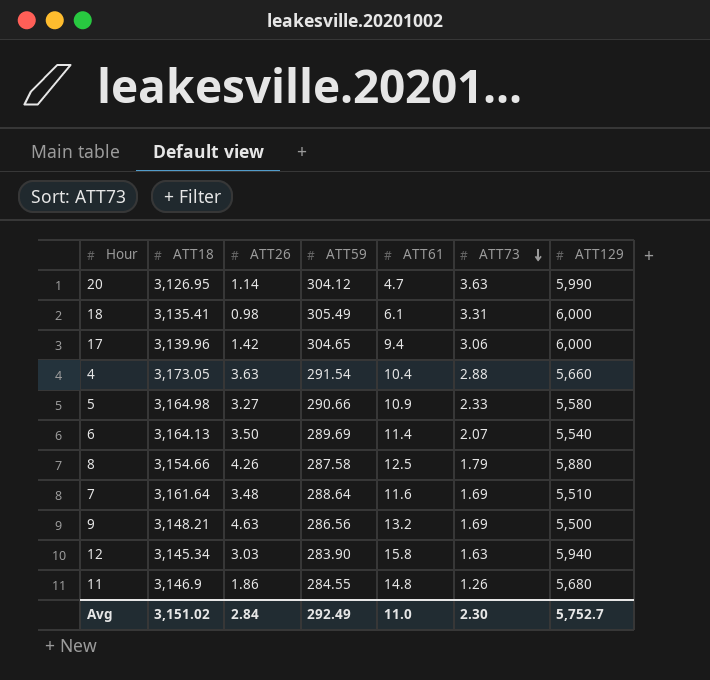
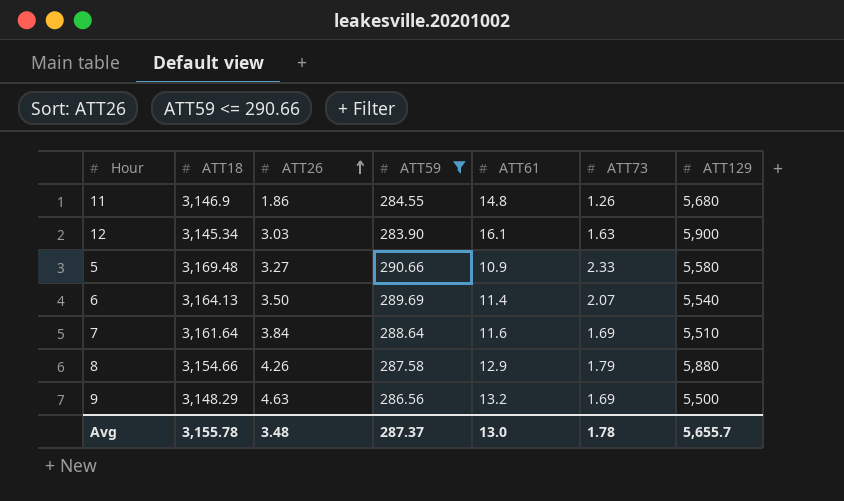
filter: none -> ATT59 <= 290.66
row order: ATT73 descending -> ATT26 ascending
12 | ATT61: 15.8 -> 16.1
12 | ATT129: 5,940 -> 5,900
5 | ATT18: 3,164.98 -> 3,169.48
7 | ATT26: 3.48 -> 3.84
8 | ATT61: 12.5 -> 12.9
9 | ATT18: 3,148.21 -> 3,148.29
Avg | ATT18: 3,151.02 -> 3,155.78
Avg | ATT26: 2.84 -> 3.48
Avg | ATT59: 292.49 -> 287.37
Avg | ATT61: 11.0 -> 13.0
Avg | ATT73: 2.30 -> 1.78
Avg | ATT129: 5,752.7 -> 5,655.7

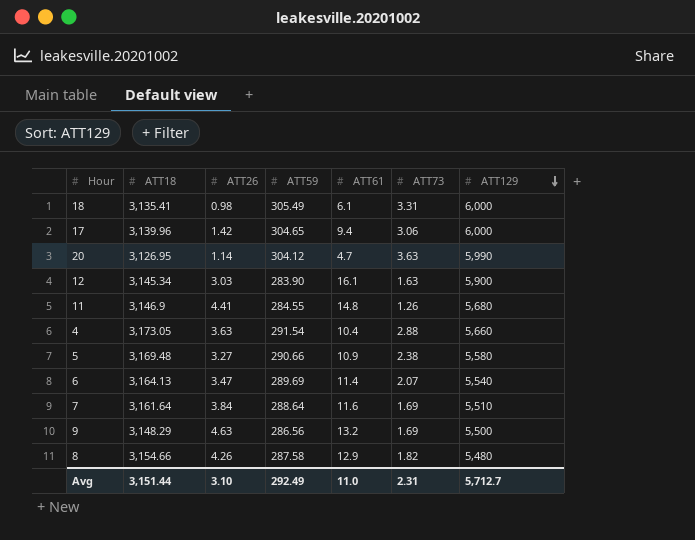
filter: ATT59 <= 290.66 -> none
row order: ATT26 ascending -> ATT129 descending
11 | ATT26: 1.86 -> 4.41
5 | ATT73: 2.33 -> 2.38
6 | ATT26: 3.50 -> 3.47
8 | ATT73: 1.79 -> 1.82
8 | ATT129: 5,880 -> 5,480
Avg | ATT18: 3,155.78 -> 3,151.44
Avg | ATT26: 3.48 -> 3.10
Avg | ATT59: 287.37 -> 292.49
Avg | ATT61: 13.0 -> 11.0
Avg | ATT73: 1.78 -> 2.31
Avg | ATT129: 5,655.7 -> 5,712.7

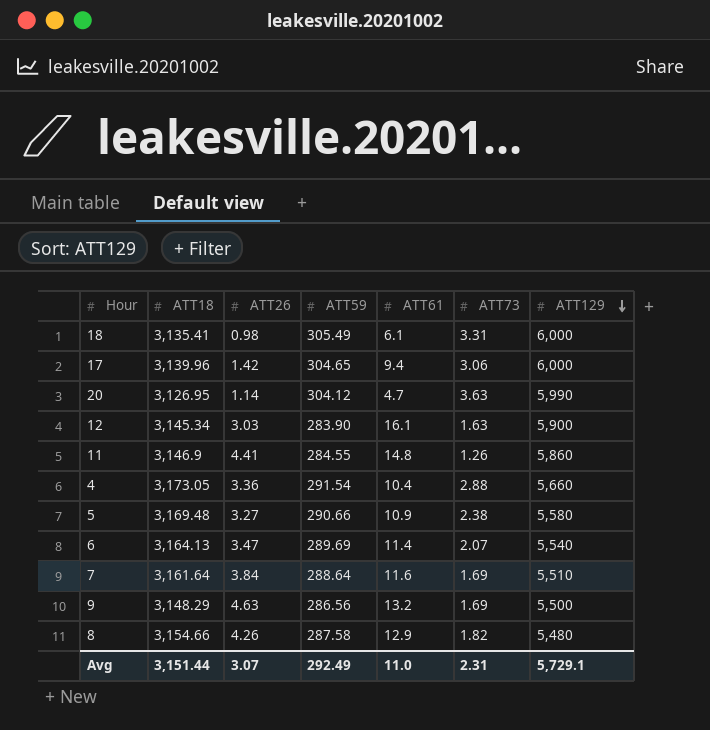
11 | ATT129: 5,680 -> 5,860
4 | ATT26: 3.63 -> 3.36
Avg | ATT26: 3.10 -> 3.07
Avg | ATT129: 5,712.7 -> 5,729.1

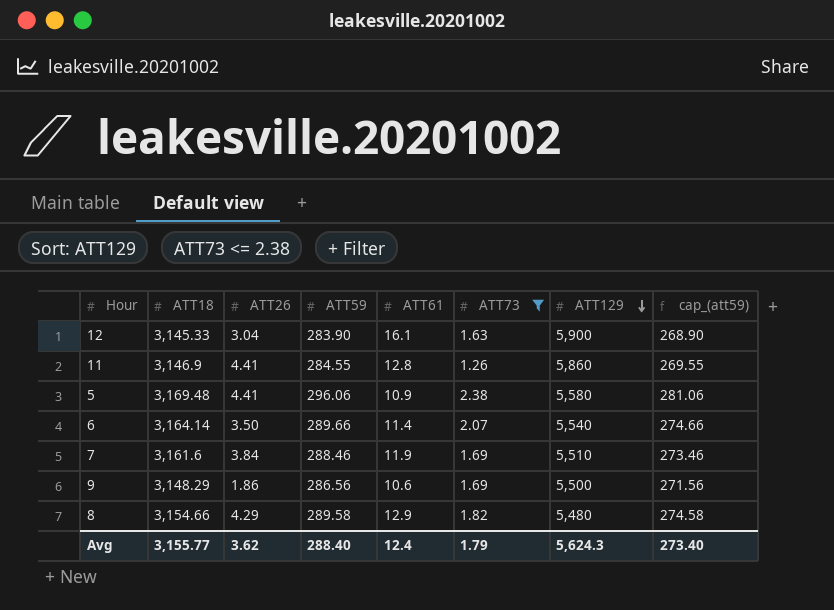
filter: none -> ATT73 <= 2.38
column cap_(att59) | formula: none -> [ATT59] - 15
12 | ATT18: 3,145.34 -> 3,145.33
12 | ATT26: 3.03 -> 3.04
11 | ATT61: 14.8 -> 12.8
5 | ATT26: 3.27 -> 4.41
5 | ATT59: 290.66 -> 296.06
6 | ATT18: 3,164.13 -> 3,164.14
6 | ATT26: 3.47 -> 3.50
6 | ATT59: 289.69 -> 289.66
7 | ATT18: 3,161.64 -> 3,161.6
7 | ATT59: 288.64 -> 288.46
7 | ATT61: 11.6 -> 11.9
9 | ATT26: 4.63 -> 1.86
9 | ATT61: 13.2 -> 10.6
8 | ATT26: 4.26 -> 4.29
8 | ATT59: 287.58 -> 289.58
Avg | ATT18: 3,151.44 -> 3,155.77
Avg | ATT26: 3.07 -> 3.62
Avg | ATT59: 292.49 -> 288.40
Avg | ATT61: 11.0 -> 12.4
Avg | ATT73: 2.31 -> 1.79
Avg | ATT129: 5,729.1 -> 5,624.3

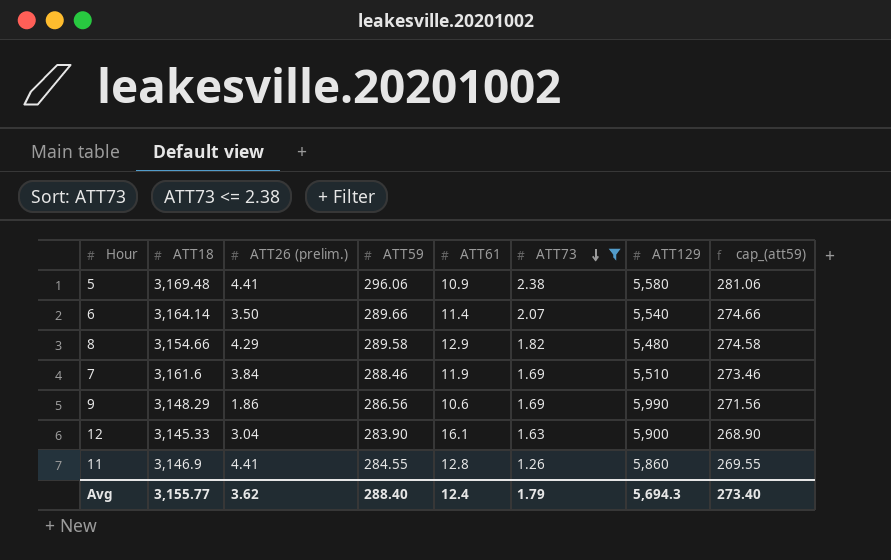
row order: ATT129 descending -> ATT73 descending
column name: ATT26 -> ATT26 (prelim.)
9 | ATT129: 5,500 -> 5,990
Avg | ATT129: 5,624.3 -> 5,694.3

